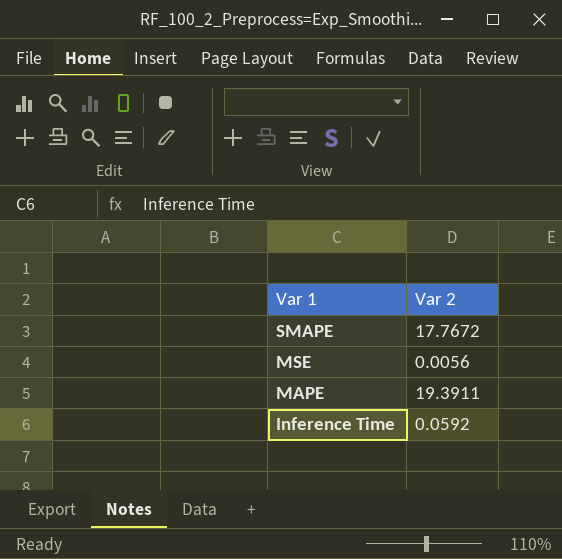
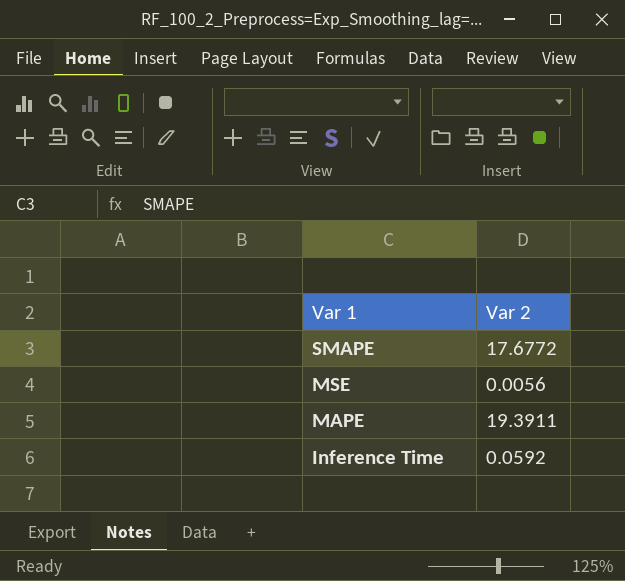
SMAPE | Var 2: 17.7672 -> 17.6772

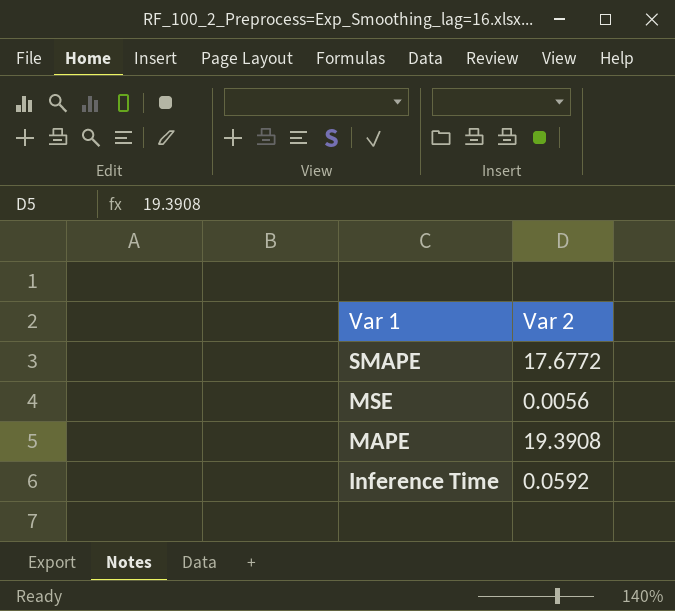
MAPE | Var 2: 19.3911 -> 19.3908

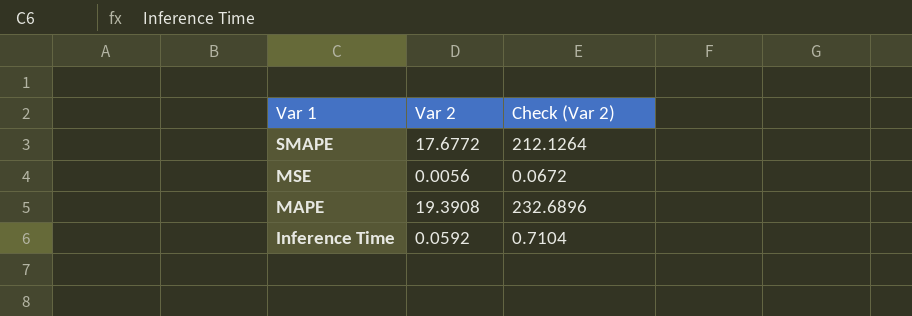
column Check (Var 2) | formula: none -> [Var 2] * 12

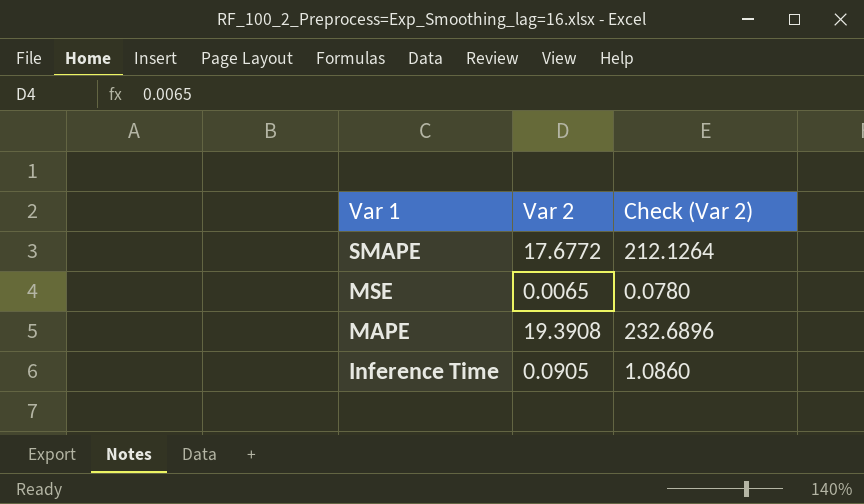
MSE | Var 2: 0.0056 -> 0.0065
MSE | Check (Var 2): 0.0672 -> 0.0780
Inference Time | Var 2: 0.0592 -> 0.0905
Inference Time | Check (Var 2): 0.7104 -> 1.0860

